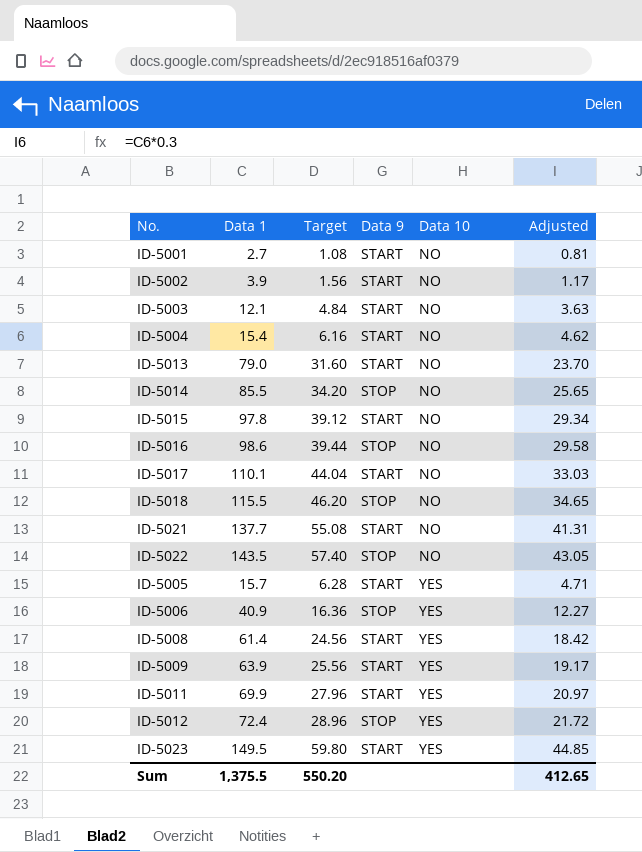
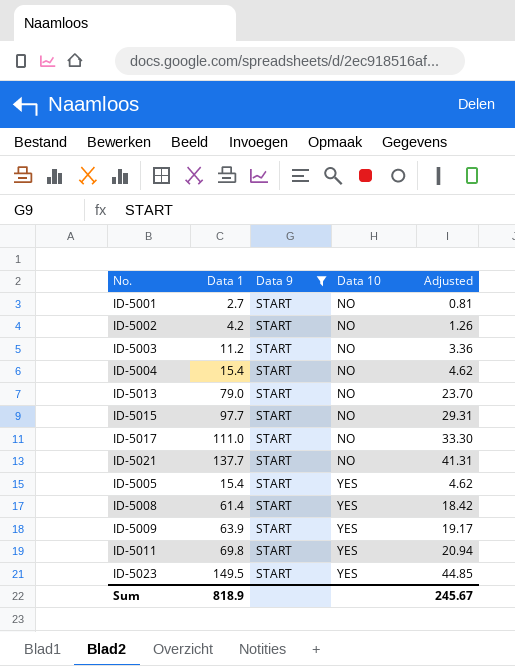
filter: none -> Data 9 = START
column Target | formula: [Data 1] * 0.4 -> none
ID-5002 | Data 1: 3.9 -> 4.2
ID-5002 | Adjusted: 1.17 -> 1.26
ID-5003 | Data 1: 12.1 -> 11.2
ID-5003 | Adjusted: 3.63 -> 3.36
ID-5015 | Data 1: 97.8 -> 97.7
ID-5015 | Adjusted: 29.34 -> 29.31
ID-5017 | Data 1: 110.1 -> 111.0
ID-5017 | Adjusted: 33.03 -> 33.30
ID-5005 | Data 1: 15.7 -> 15.4
ID-5005 | Adjusted: 4.71 -> 4.62
ID-5011 | Data 1: 69.9 -> 69.8
ID-5011 | Adjusted: 20.97 -> 20.94
Sum | Data 1: 1,375.5 -> 818.9
Sum | Adjusted: 412.65 -> 245.67

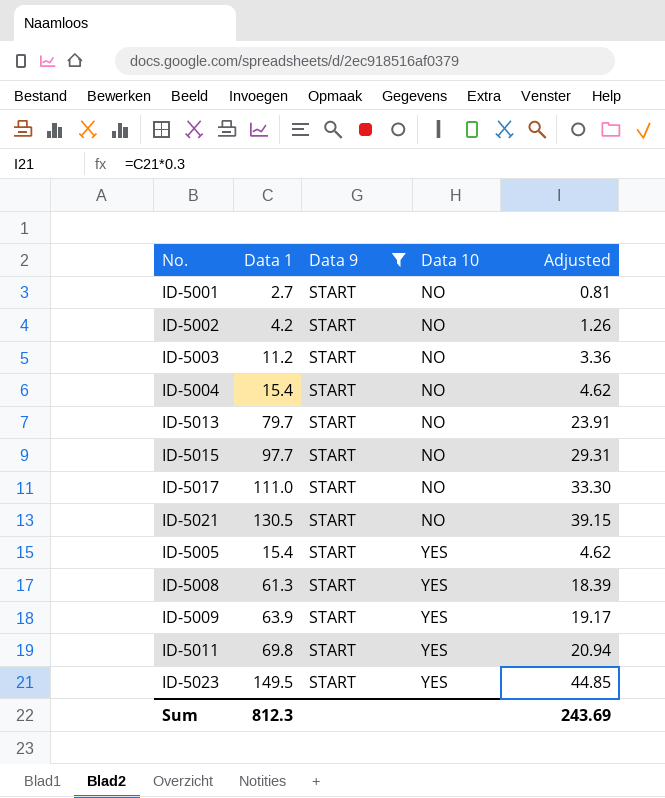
ID-5013 | Data 1: 79.0 -> 79.7
ID-5013 | Adjusted: 23.70 -> 23.91
ID-5021 | Data 1: 137.7 -> 130.5
ID-5021 | Adjusted: 41.31 -> 39.15
ID-5008 | Data 1: 61.4 -> 61.3
ID-5008 | Adjusted: 18.42 -> 18.39
Sum | Data 1: 818.9 -> 812.3
Sum | Adjusted: 245.67 -> 243.69

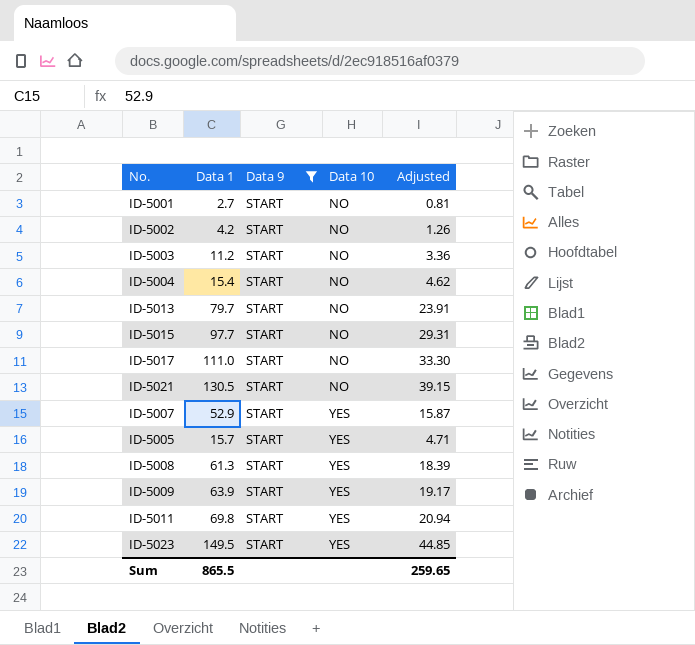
row ID-5007: none -> 52.9 | START | YES | 15.87
ID-5005 | Data 1: 15.4 -> 15.7
ID-5005 | Adjusted: 4.62 -> 4.71
Sum | Data 1: 812.3 -> 865.5
Sum | Adjusted: 243.69 -> 259.65

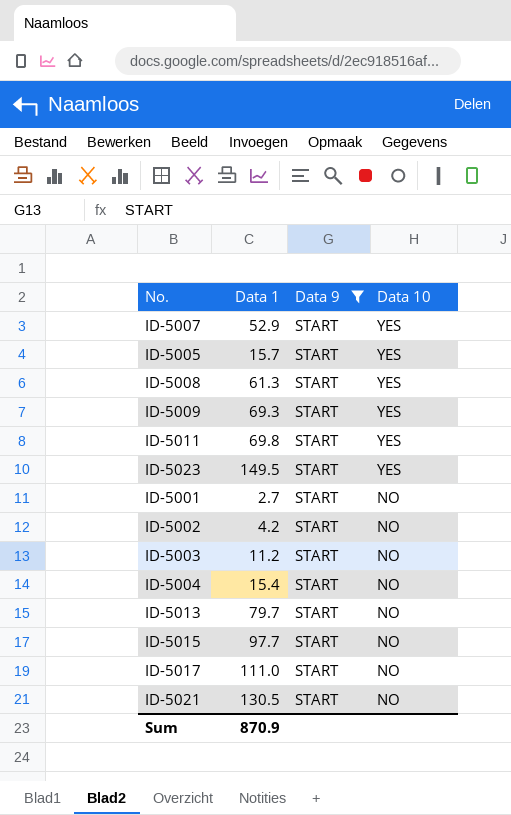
row order: Data 10 ascending -> Data 10 descending
column Adjusted | formula: [Data 1] * 0.3 -> none
ID-5009 | Data 1: 63.9 -> 69.3
Sum | Data 1: 865.5 -> 870.9

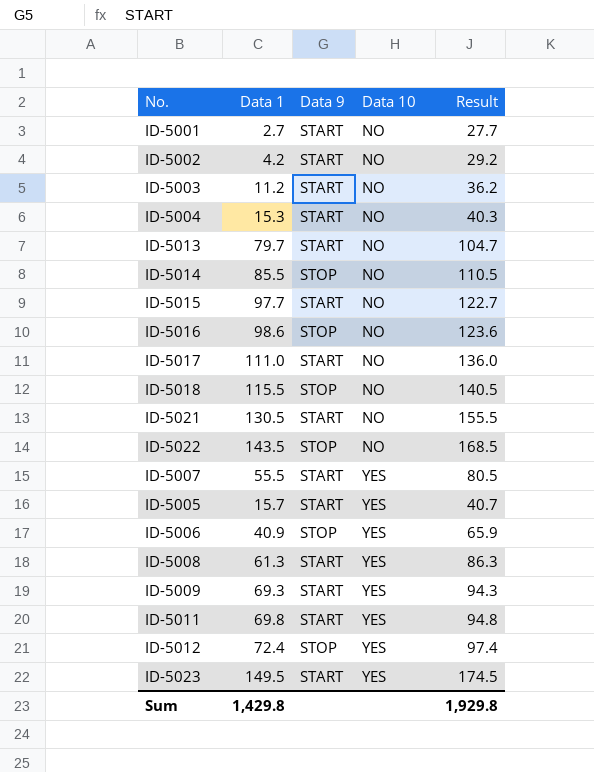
filter: Data 9 = START -> none
row order: Data 10 descending -> Data 10 ascending
column Result | formula: none -> [Data 1] + 25
ID-5004 | Data 1: 15.4 -> 15.3
ID-5007 | Data 1: 52.9 -> 55.5
Sum | Data 1: 870.9 -> 1,429.8

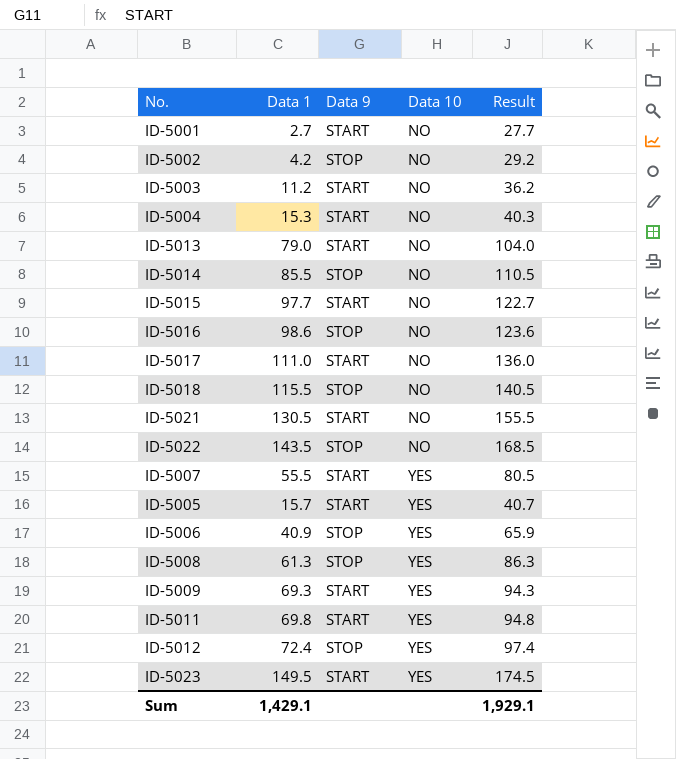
ID-5002 | Data 9: START -> STOP
ID-5013 | Data 1: 79.7 -> 79.0
ID-5013 | Result: 104.7 -> 104.0
ID-5008 | Data 9: START -> STOP
Sum | Data 1: 1,429.8 -> 1,429.1
Sum | Result: 1,929.8 -> 1,929.1

